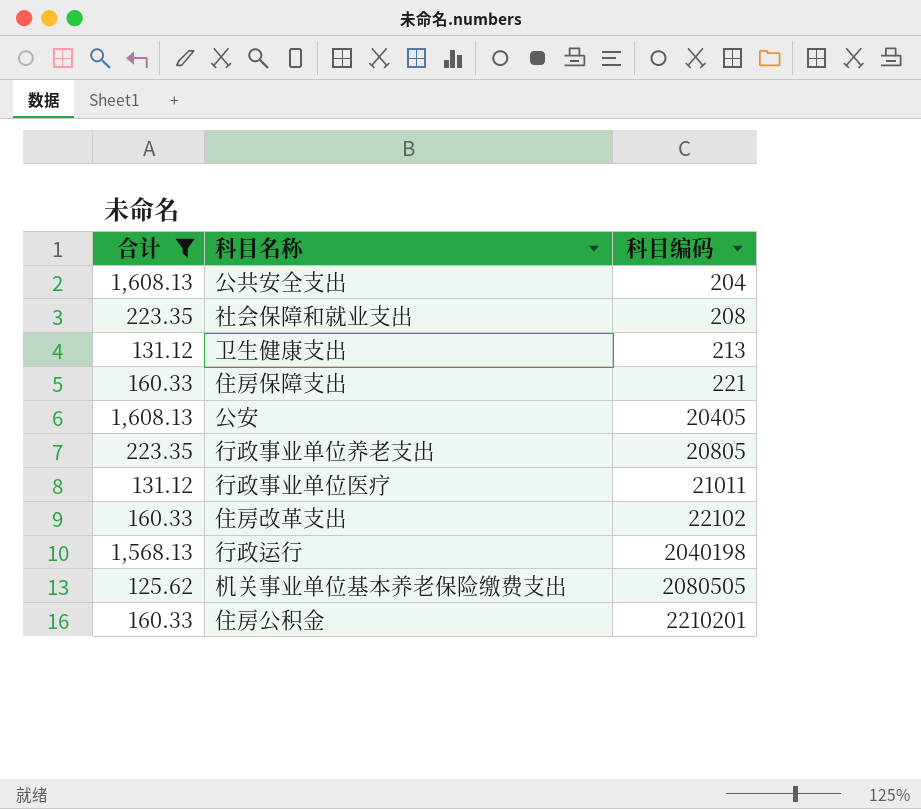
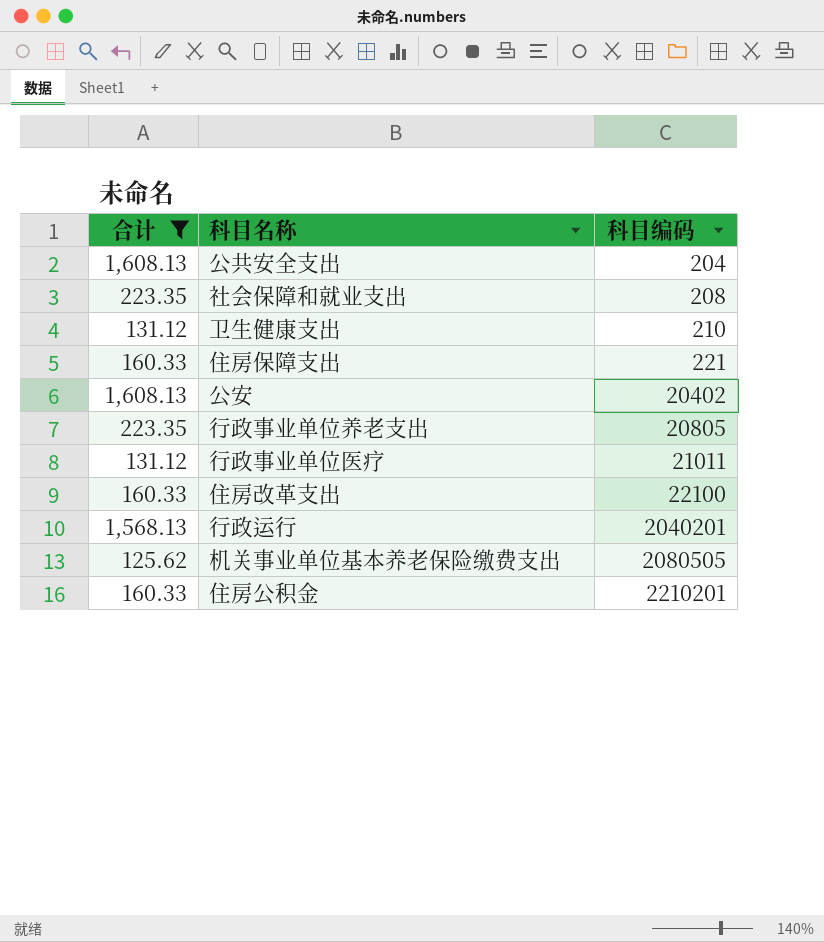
卫生健康支出 | 科目编码: 213 -> 210
公安 | 科目编码: 20405 -> 20402
住房改革支出 | 科目编码: 22102 -> 22100
行政运行 | 科目编码: 2040198 -> 2040201

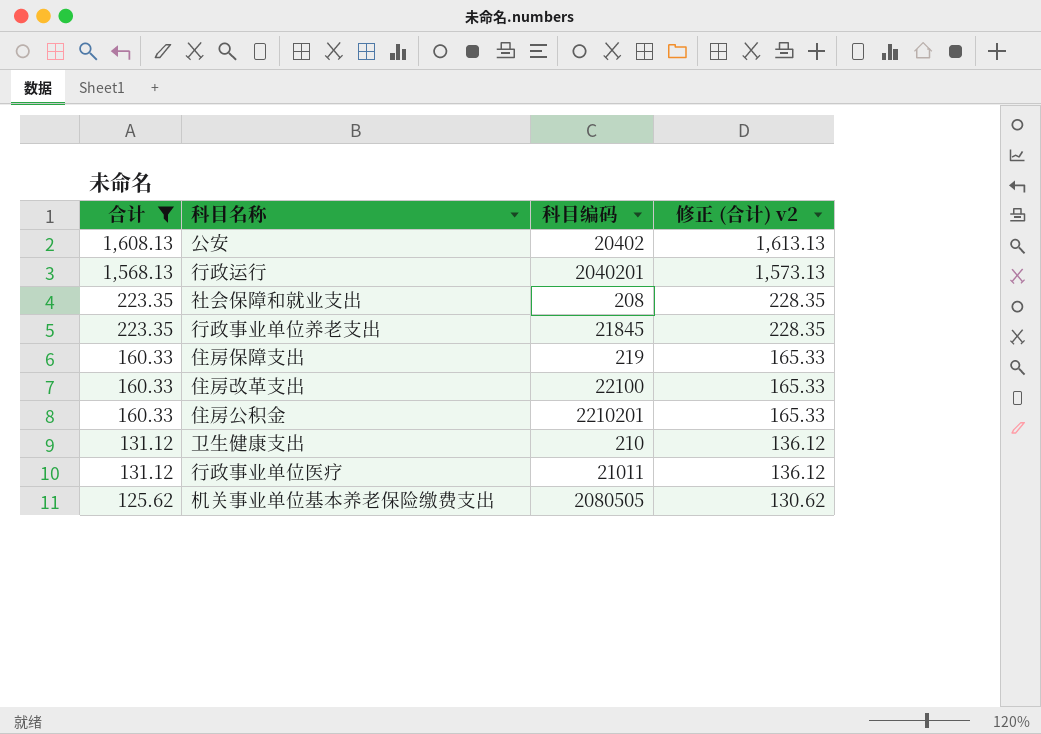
row order: 科目编码 ascending -> 合计 descending
column 修正 (合计) v2 | formula: none -> [合计] + 5
row 公共安全支出: 1,608.13 | 204 -> none
行政事业单位养老支出 | 科目编码: 20805 -> 21845
住房保障支出 | 科目编码: 221 -> 219

